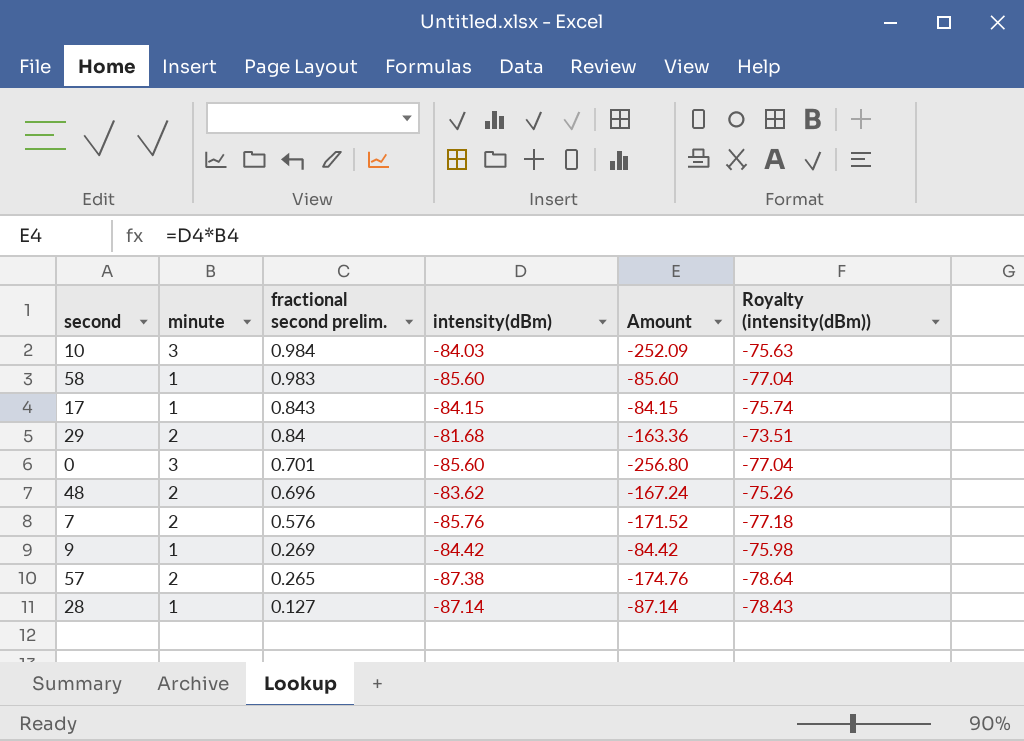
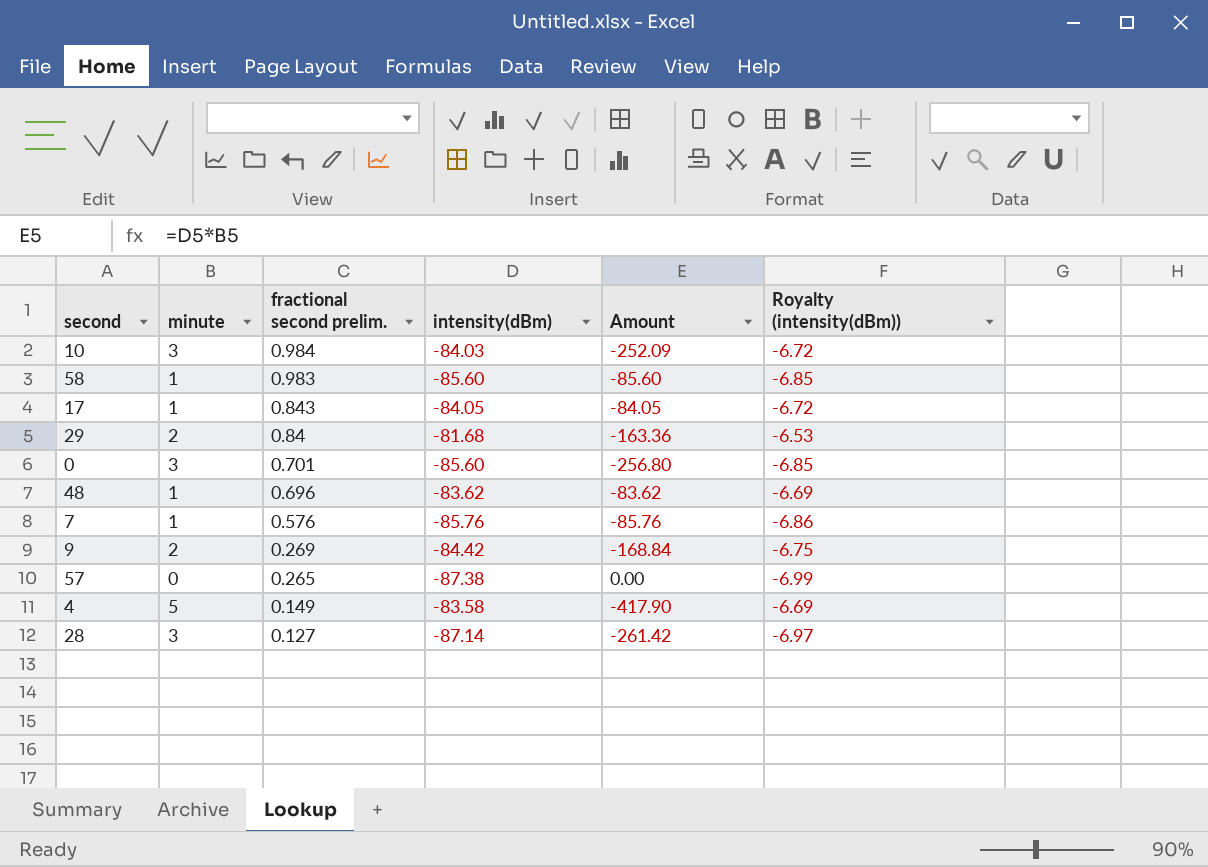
column Royalty (intensity(dBm)) | formula: [intensity(dBm)] * 0.9 -> [intensity(dBm)] * 0.08
17 | intensity(dBm): -84.15 -> -84.05
17 | Amount: -84.15 -> -84.05
48 | minute: 2 -> 1
48 | Amount: -167.24 -> -83.62
7 | minute: 2 -> 1
7 | Amount: -171.52 -> -85.76
9 | minute: 1 -> 2
9 | Amount: -84.42 -> -168.84
57 | minute: 2 -> 0
57 | Amount: -174.76 -> 0.00
row 4: none -> 5 | 0.149 | -83.58 | -417.90 | -6.69
28 | minute: 1 -> 3
28 | Amount: -87.14 -> -261.42

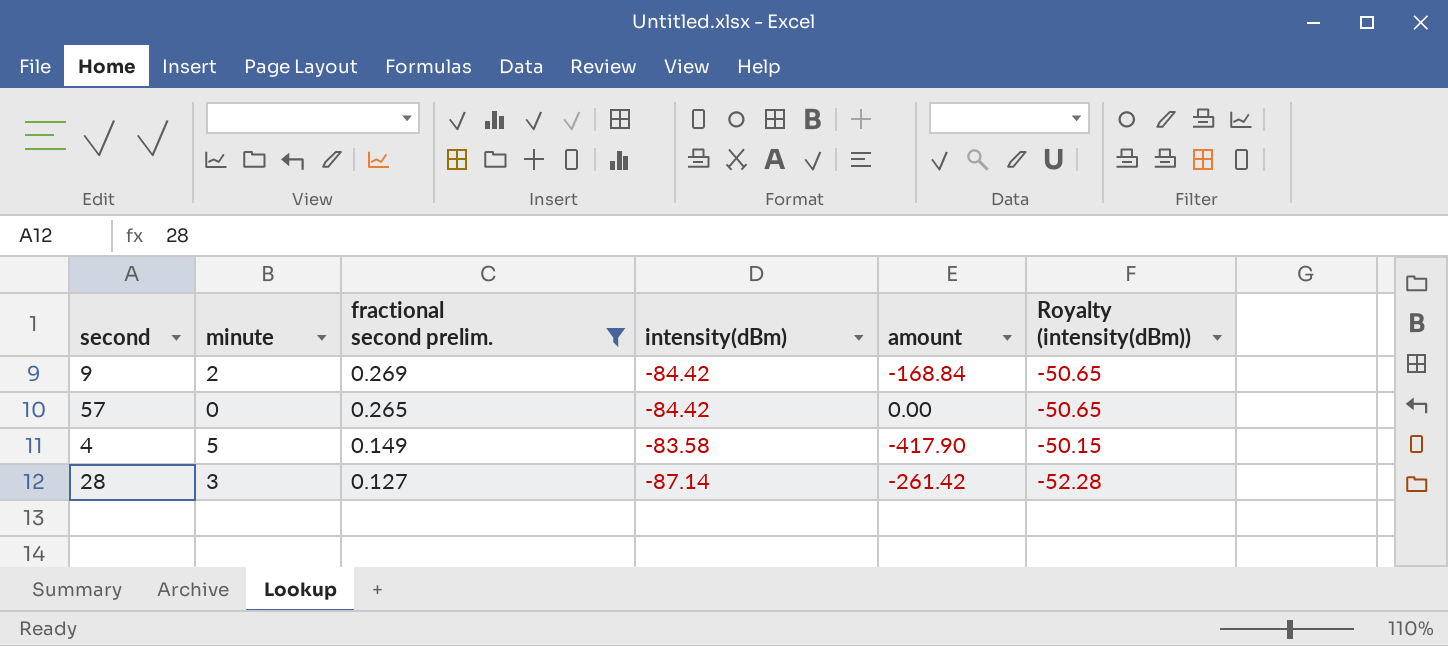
filter: none -> fractional second prelim. <= 0.269
column name: Amount -> amount
column Royalty (intensity(dBm)) | formula: [intensity(dBm)] * 0.08 -> [intensity(dBm)] * 0.6
57 | intensity(dBm): -87.38 -> -84.42

